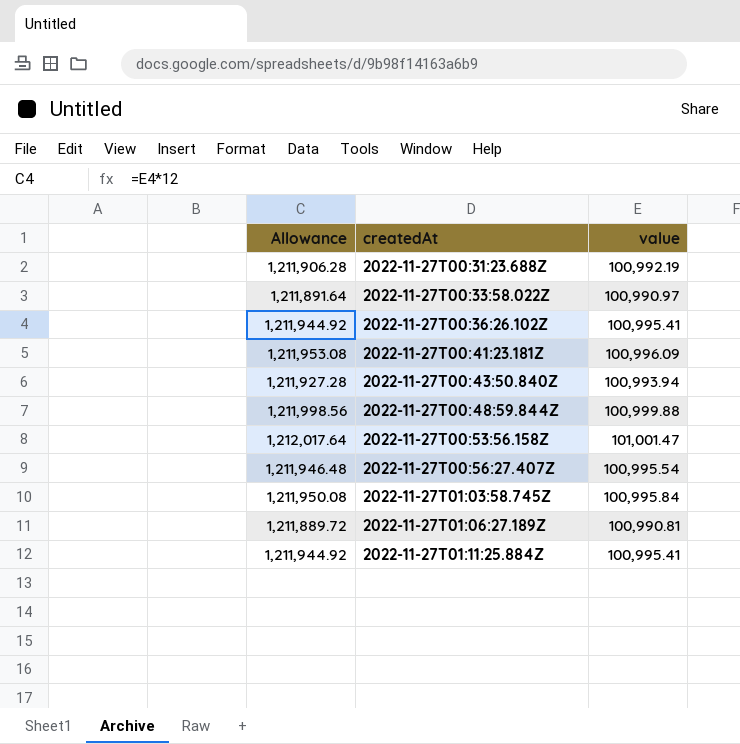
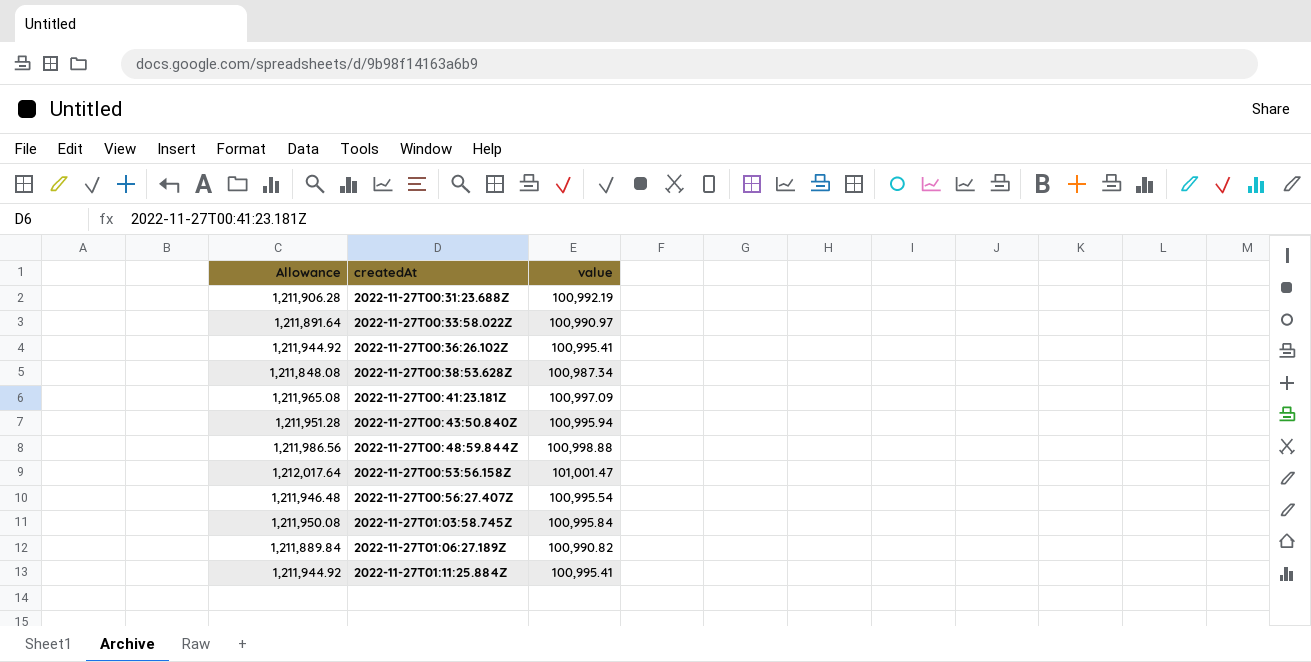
row 2022-11-27T00:38:53.628Z: none -> 1,211,848.08 | 100,987.34
2022-11-27T00:41:23.181Z | Allowance: 1,211,953.08 -> 1,211,965.08
2022-11-27T00:41:23.181Z | value: 100,996.09 -> 100,997.09
2022-11-27T00:43:50.840Z | Allowance: 1,211,927.28 -> 1,211,951.28
2022-11-27T00:43:50.840Z | value: 100,993.94 -> 100,995.94
2022-11-27T00:48:59.844Z | Allowance: 1,211,998.56 -> 1,211,986.56
2022-11-27T00:48:59.844Z | value: 100,999.88 -> 100,998.88
2022-11-27T01:06:27.189Z | Allowance: 1,211,889.72 -> 1,211,889.84
2022-11-27T01:06:27.189Z | value: 100,990.81 -> 100,990.82

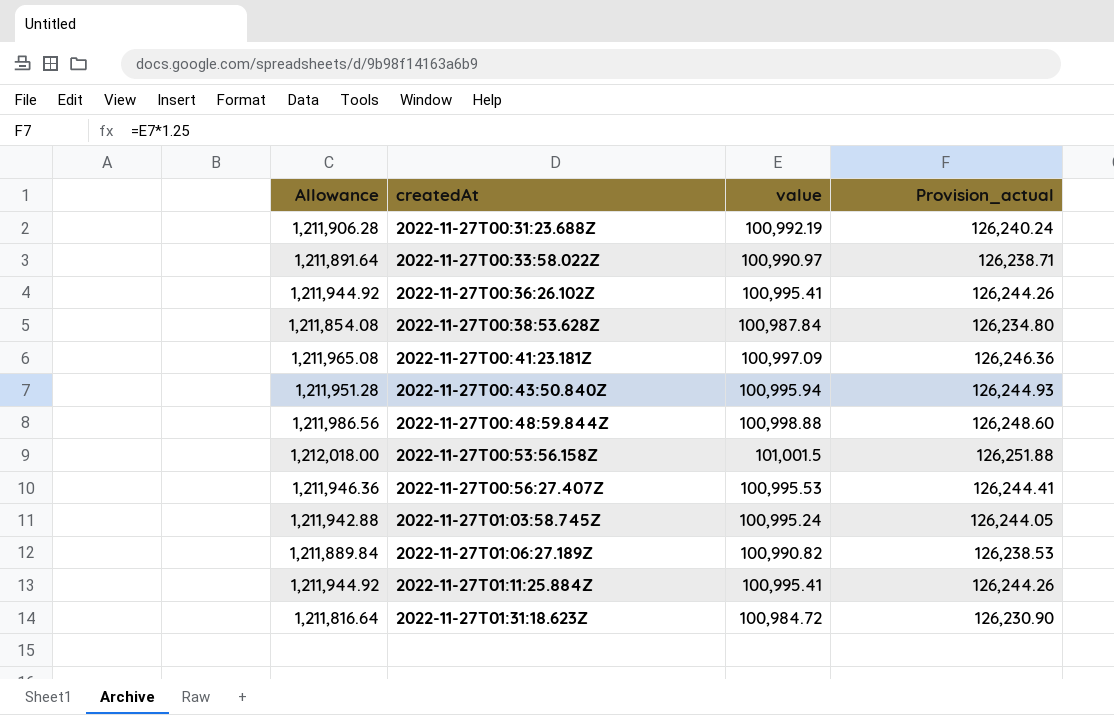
column Provision_actual | formula: none -> [value] * 1.25
2022-11-27T00:38:53.628Z | Allowance: 1,211,848.08 -> 1,211,854.08
2022-11-27T00:38:53.628Z | value: 100,987.34 -> 100,987.84
2022-11-27T00:53:56.158Z | Allowance: 1,212,017.64 -> 1,212,018.00
2022-11-27T00:53:56.158Z | value: 101,001.47 -> 101,001.5
2022-11-27T00:56:27.407Z | Allowance: 1,211,946.48 -> 1,211,946.36
2022-11-27T00:56:27.407Z | value: 100,995.54 -> 100,995.53
2022-11-27T01:03:58.745Z | Allowance: 1,211,950.08 -> 1,211,942.88
2022-11-27T01:03:58.745Z | value: 100,995.84 -> 100,995.24
row 2022-11-27T01:31:18.623Z: none -> 1,211,816.64 | 100,984.72 | 126,230.90

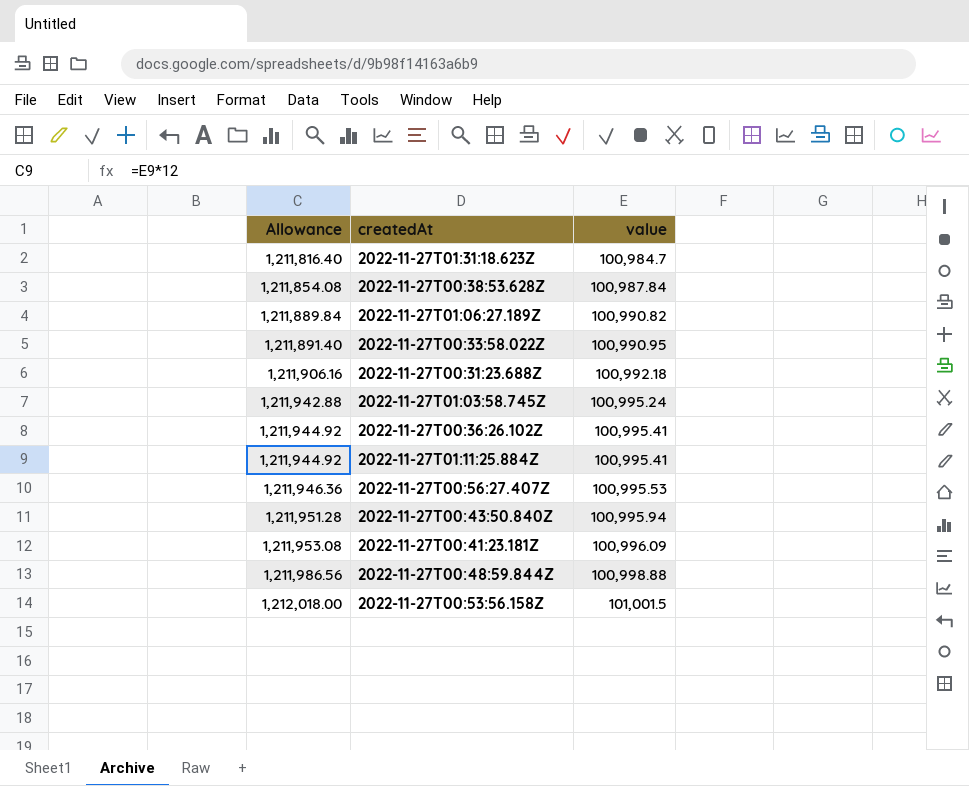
row order: createdAt ascending -> Allowance ascending
column Provision_actual | formula: [value] * 1.25 -> none
2022-11-27T01:31:18.623Z | Allowance: 1,211,816.64 -> 1,211,816.40
2022-11-27T01:31:18.623Z | value: 100,984.72 -> 100,984.7
2022-11-27T00:33:58.022Z | Allowance: 1,211,891.64 -> 1,211,891.40
2022-11-27T00:33:58.022Z | value: 100,990.97 -> 100,990.95
2022-11-27T00:31:23.688Z | Allowance: 1,211,906.28 -> 1,211,906.16
2022-11-27T00:31:23.688Z | value: 100,992.19 -> 100,992.18
2022-11-27T00:41:23.181Z | Allowance: 1,211,965.08 -> 1,211,953.08
2022-11-27T00:41:23.181Z | value: 100,997.09 -> 100,996.09

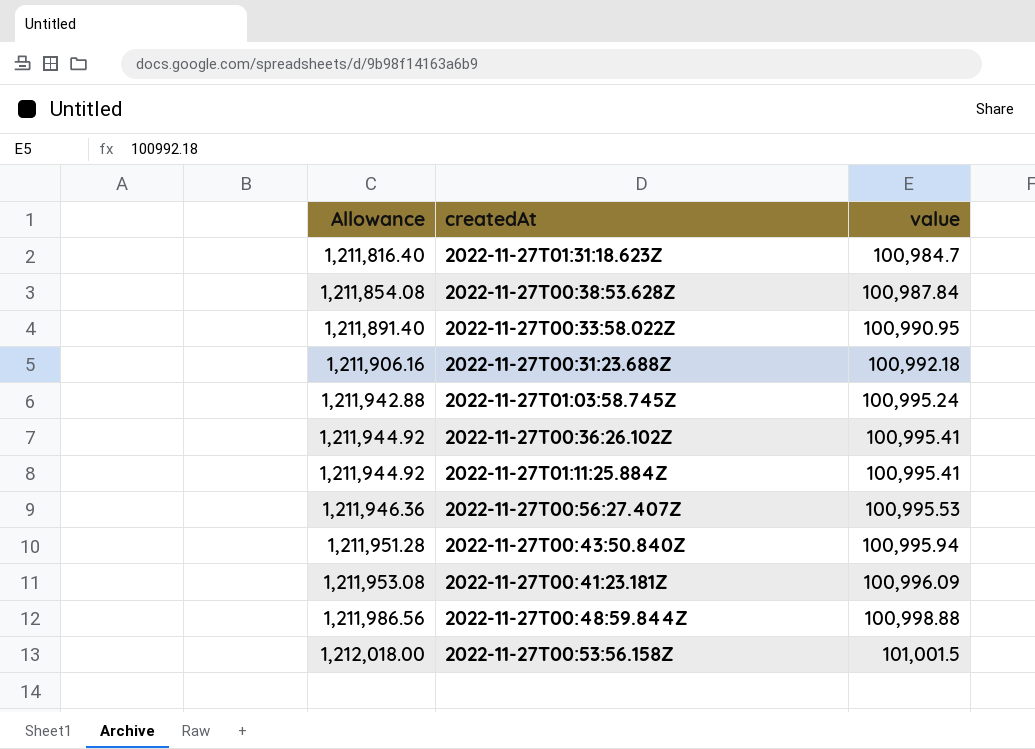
row 2022-11-27T01:06:27.189Z: 1,211,889.84 | 100,990.82 -> none

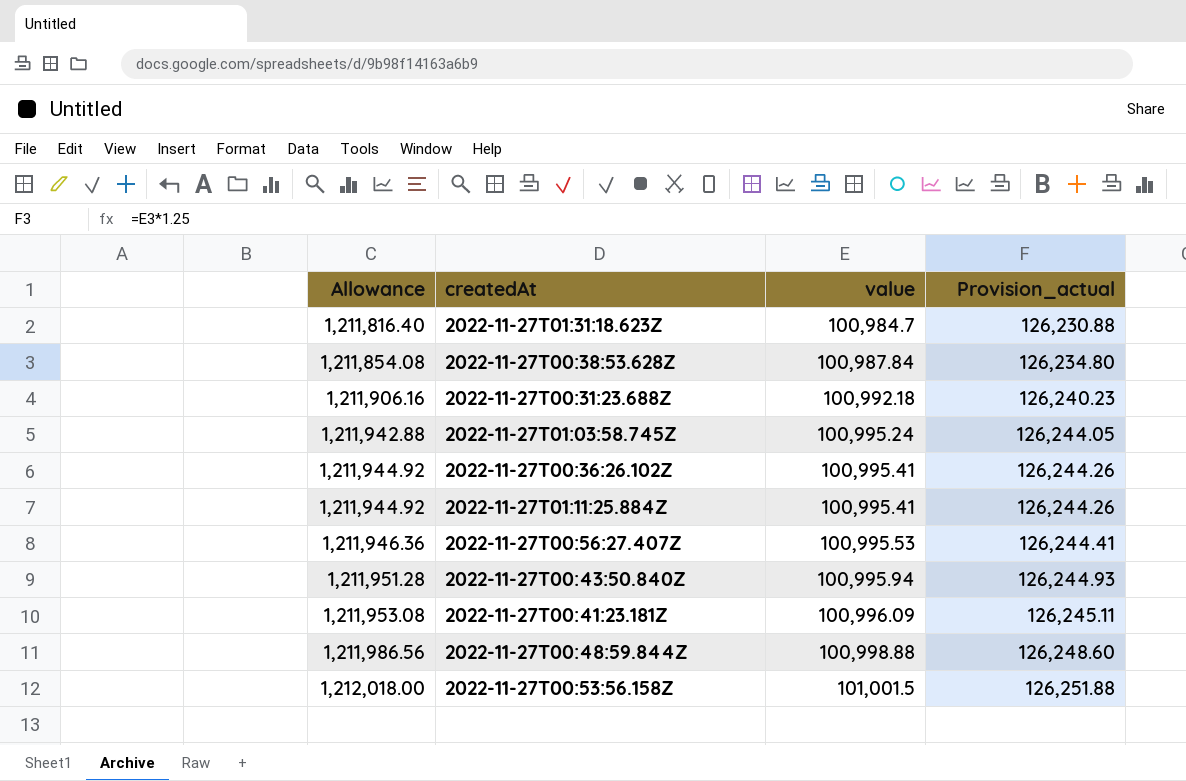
column Provision_actual | formula: none -> [value] * 1.25
row 2022-11-27T00:33:58.022Z: 1,211,891.40 | 100,990.95 -> none

